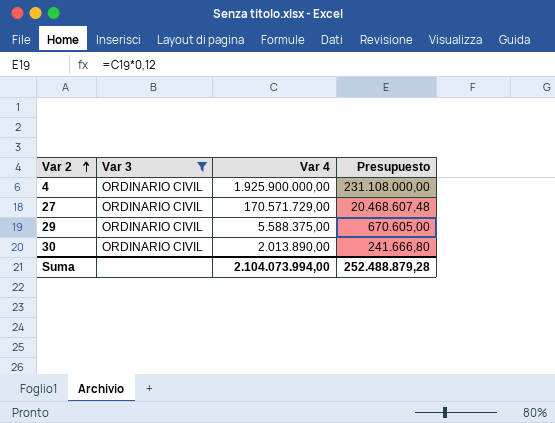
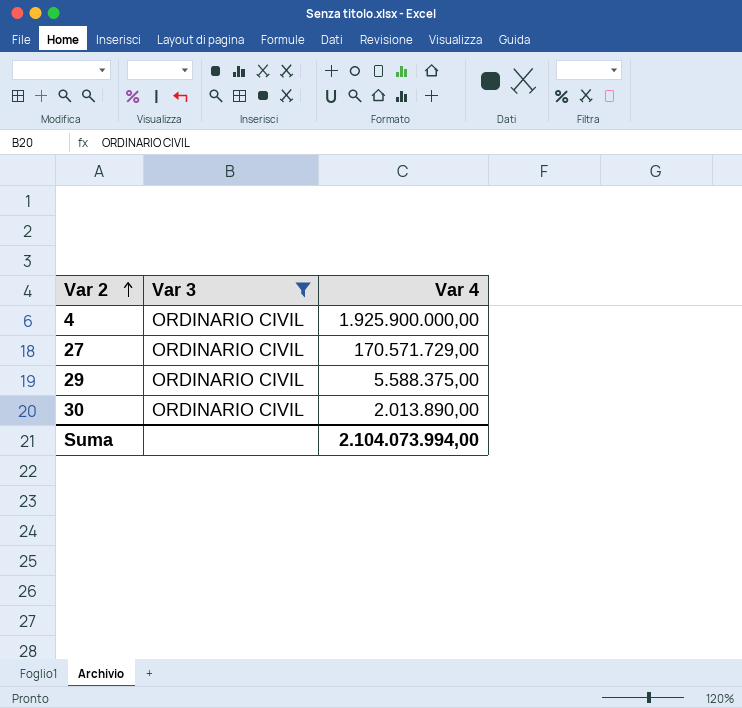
column Presupuesto | formula: [Var 4] * 0,12 -> none

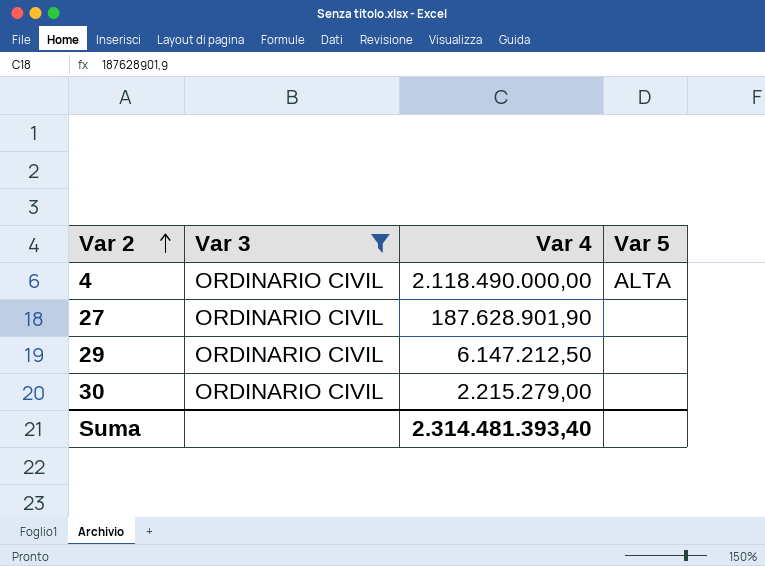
column Var 5 | position: none -> 4
4 | Var 4: 1.925.900.000,00 -> 2.118.490.000,00
27 | Var 4: 170.571.729,00 -> 187.628.901,90
29 | Var 4: 5.588.375,00 -> 6.147.212,50
30 | Var 4: 2.013.890,00 -> 2.215.279,00
Suma | Var 4: 2.104.073.994,00 -> 2.314.481.393,40

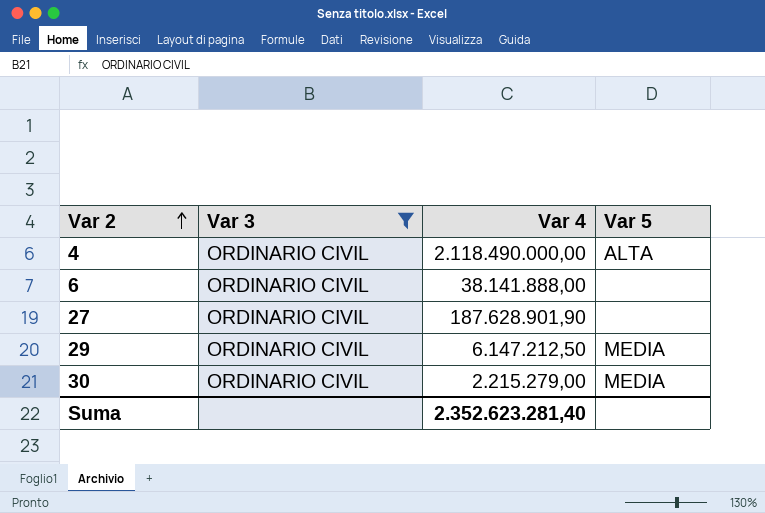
row 6: none -> ORDINARIO CIVIL | 38.141.888,00 | none
29 | Var 5: none -> MEDIA
30 | Var 5: none -> MEDIA
Suma | Var 4: 2.314.481.393,40 -> 2.352.623.281,40

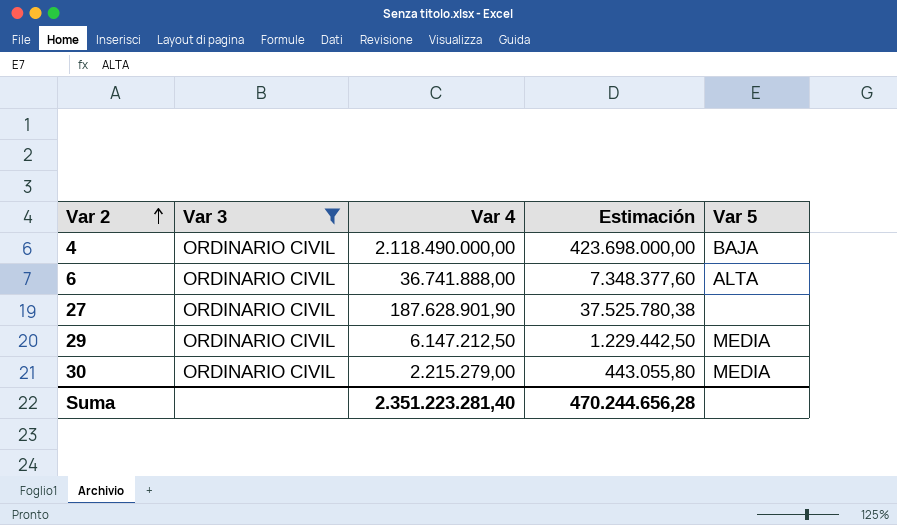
column Estimación | formula: none -> [Var 4] * 0,2
4 | Var 5: ALTA -> BAJA
6 | Var 4: 38.141.888,00 -> 36.741.888,00
6 | Var 5: none -> ALTA
Suma | Var 4: 2.352.623.281,40 -> 2.351.223.281,40

